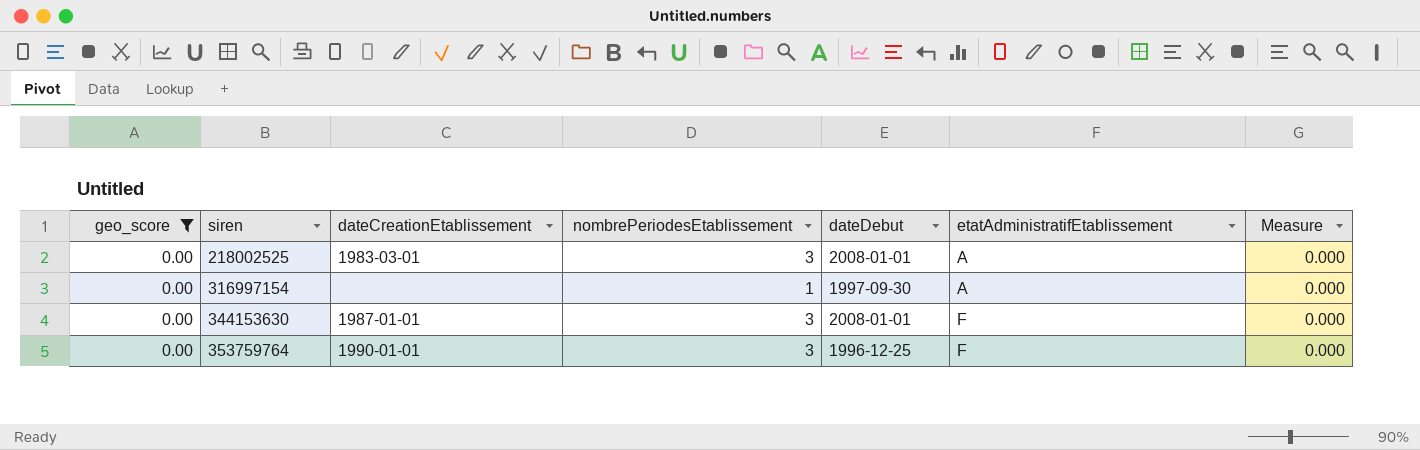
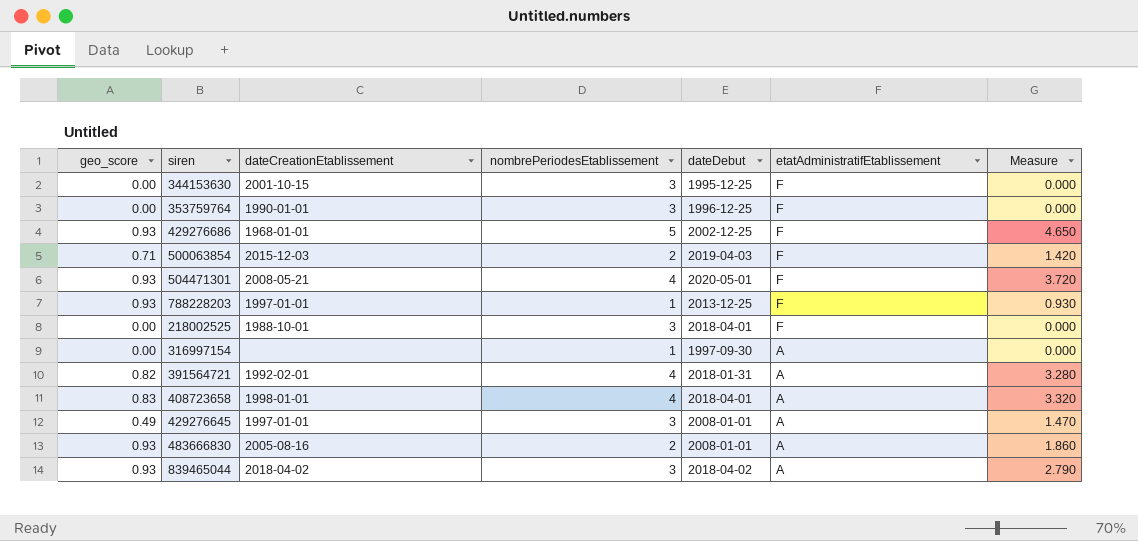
filter: geo_score = 0.00 -> none
row order: siren ascending -> etatAdministratifEtablissement descending
344153630 | dateCreationEtablissement: 1987-01-01 -> 2001-10-15
344153630 | dateDebut: 2008-01-01 -> 1995-12-25
218002525 | dateCreationEtablissement: 1983-03-01 -> 1988-10-01
218002525 | dateDebut: 2008-01-01 -> 2018-04-01
218002525 | etatAdministratifEtablissement: A -> F

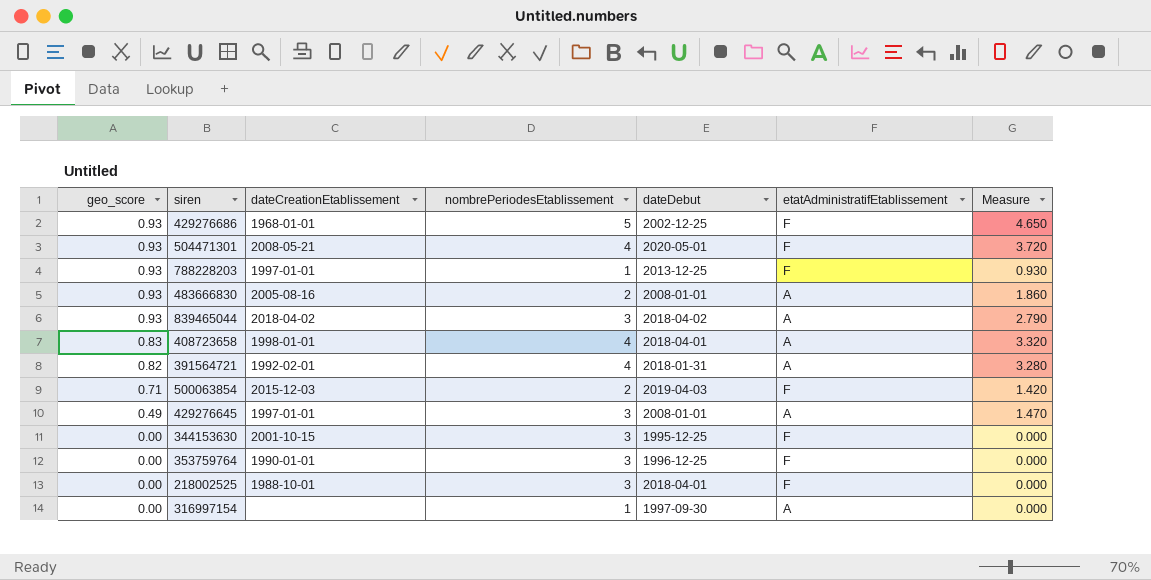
row order: etatAdministratifEtablissement descending -> geo_score descending

